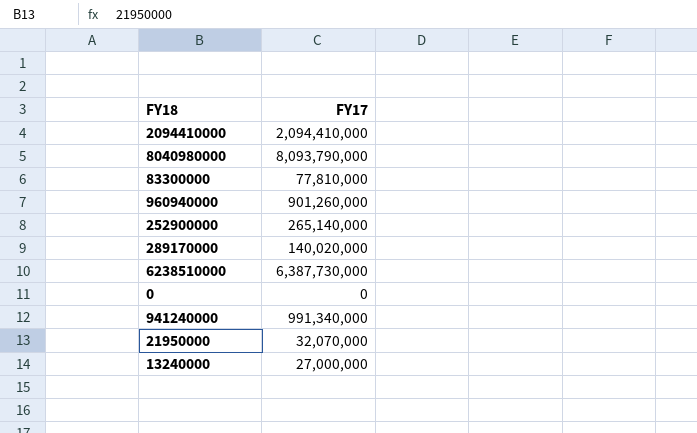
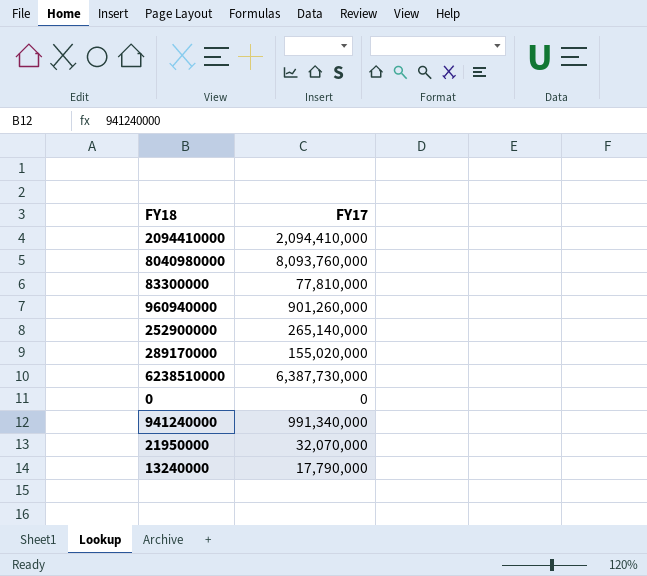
8040980000 | FY17: 8,093,790,000 -> 8,093,760,000
289170000 | FY17: 140,020,000 -> 155,020,000
13240000 | FY17: 27,000,000 -> 17,790,000

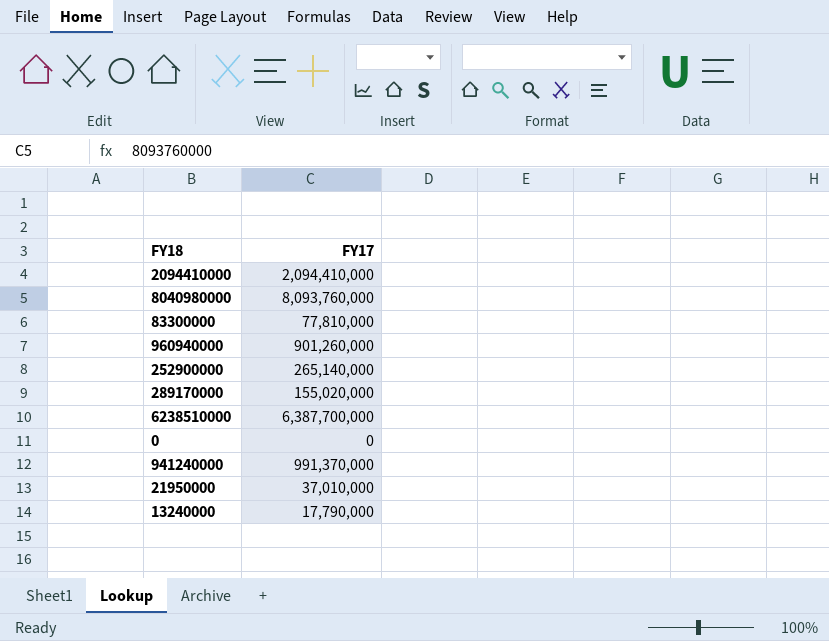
6238510000 | FY17: 6,387,730,000 -> 6,387,700,000
941240000 | FY17: 991,340,000 -> 991,370,000
21950000 | FY17: 32,070,000 -> 37,010,000

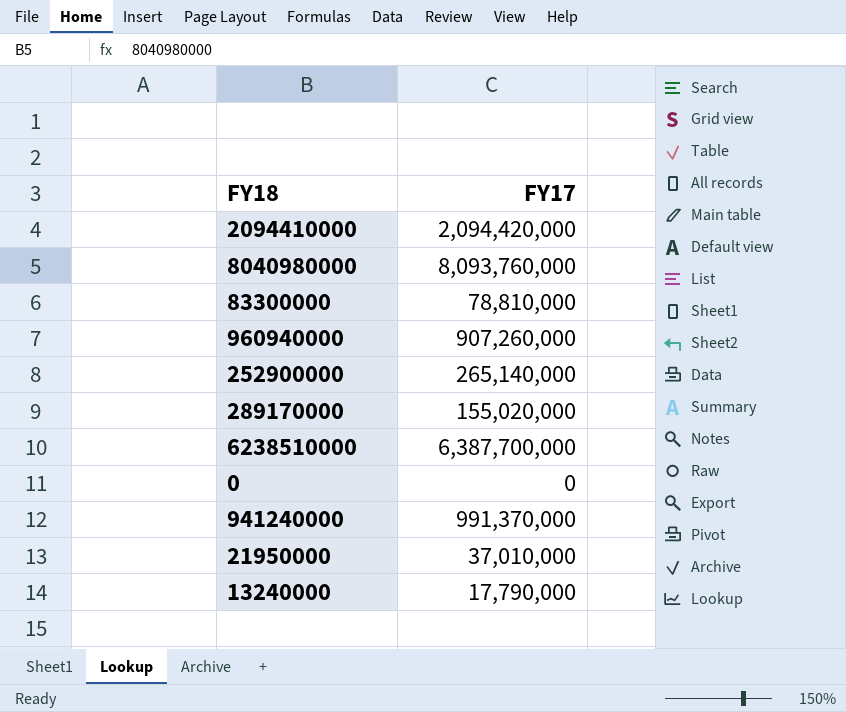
2094410000 | FY17: 2,094,410,000 -> 2,094,420,000
83300000 | FY17: 77,810,000 -> 78,810,000
960940000 | FY17: 901,260,000 -> 907,260,000

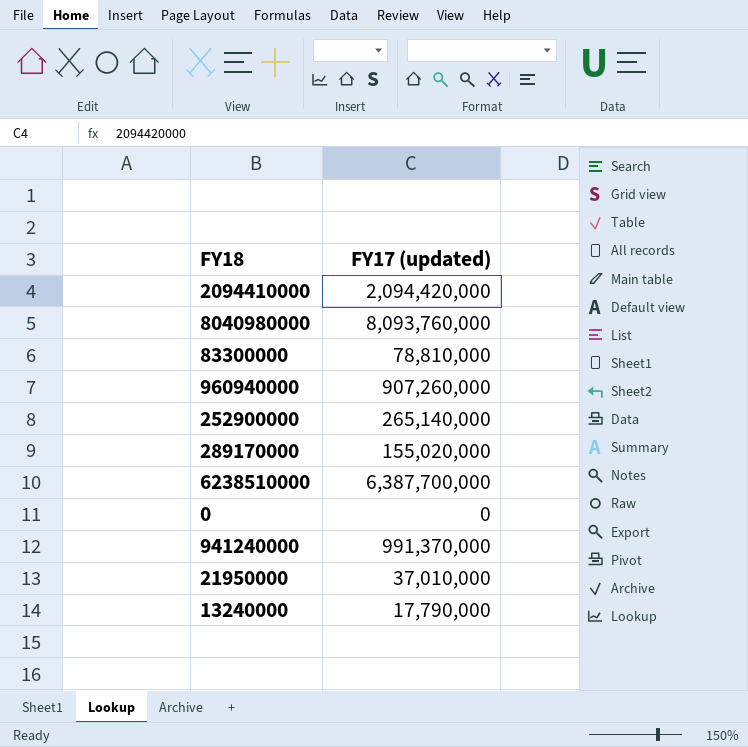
column name: FY17 -> FY17 (updated)

